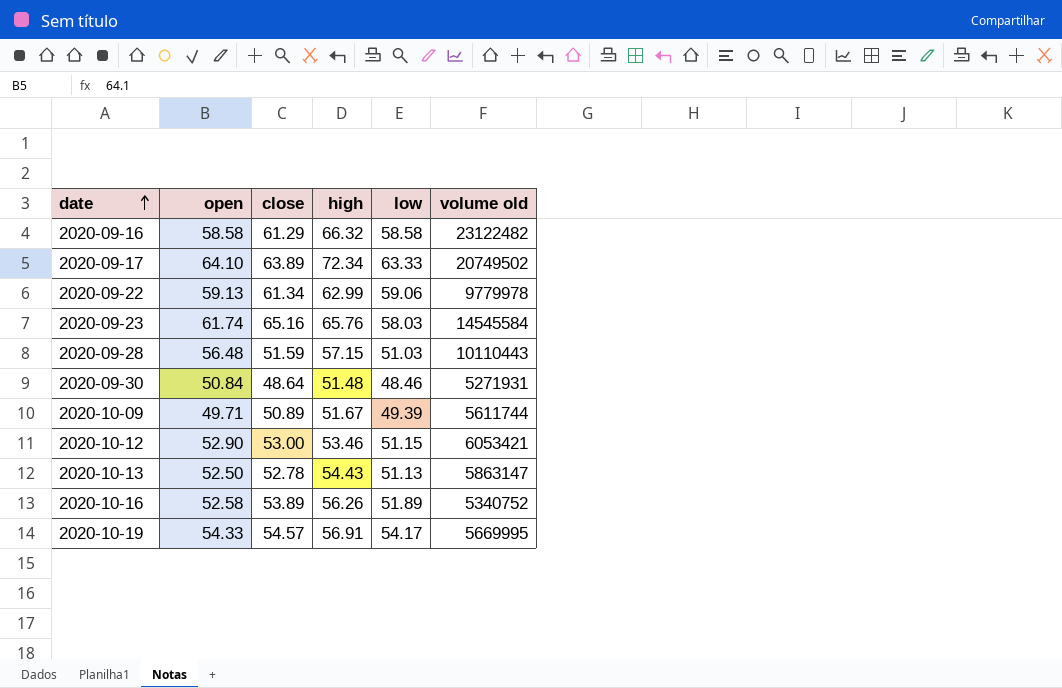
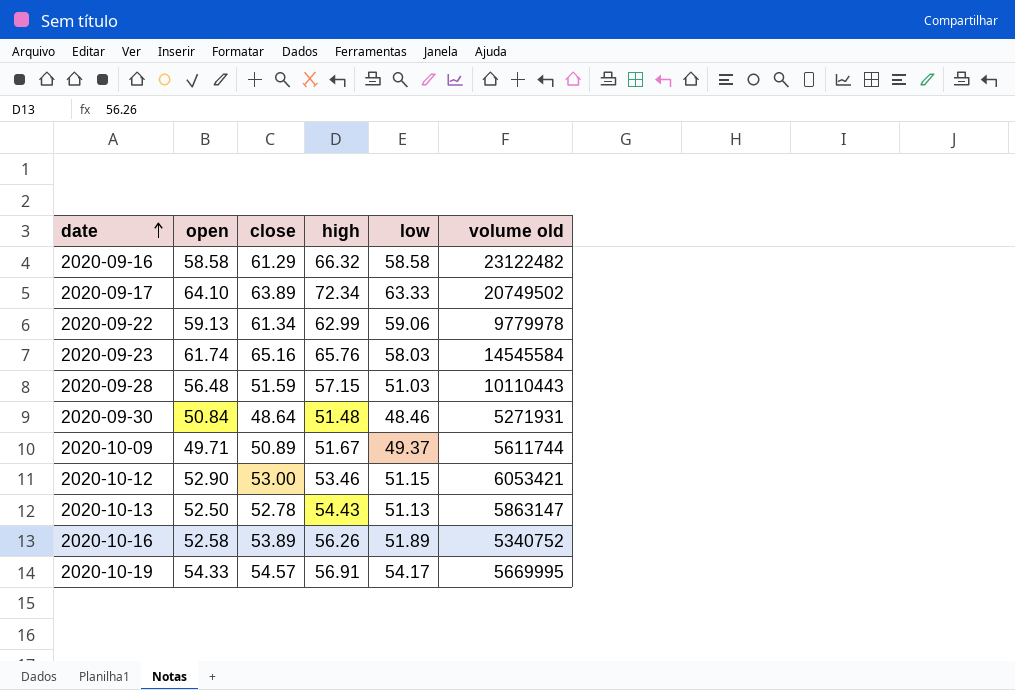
2020-10-09 | low: 49.39 -> 49.37

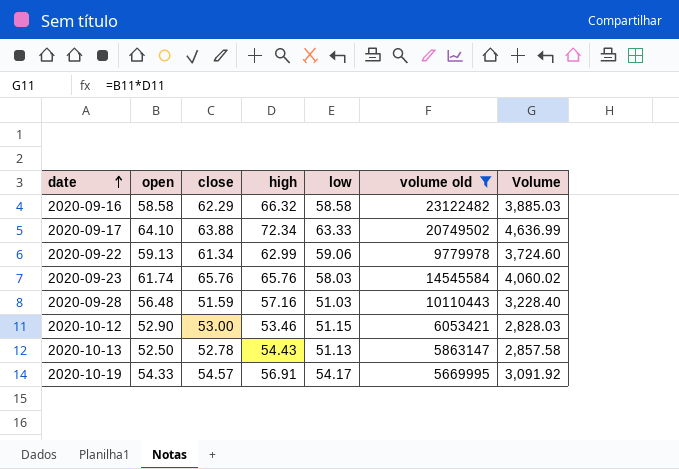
filter: none -> volume old >= 5669995
column Volume | formula: none -> [open] * [high]
2020-09-16 | close: 61.29 -> 62.29
2020-09-17 | close: 63.89 -> 63.88
2020-09-23 | close: 65.16 -> 65.76
2020-09-28 | high: 57.15 -> 57.16

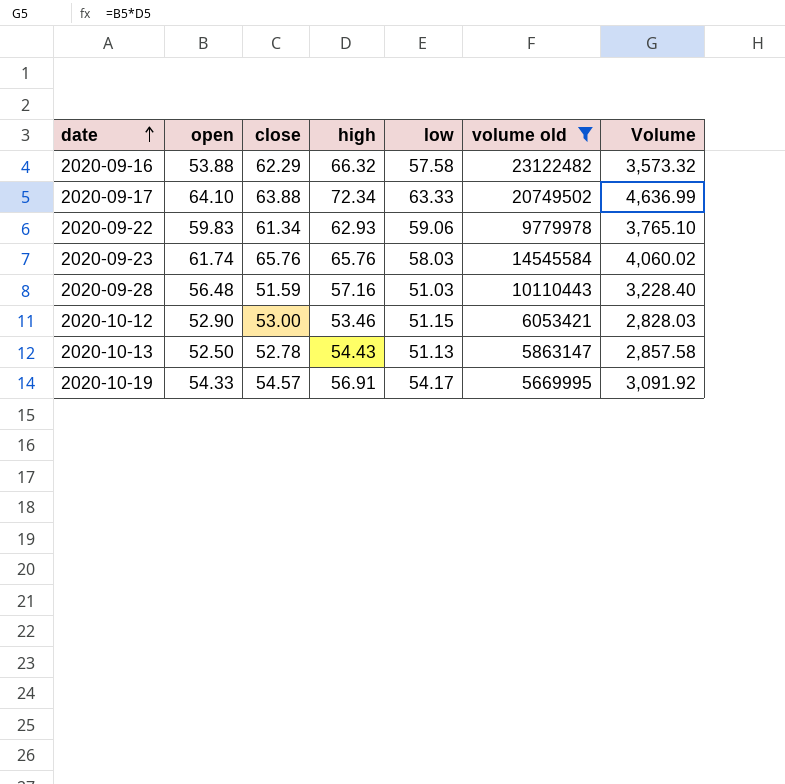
2020-09-16 | open: 58.58 -> 53.88
2020-09-16 | low: 58.58 -> 57.58
2020-09-16 | Volume: 3,885.03 -> 3,573.32
2020-09-22 | open: 59.13 -> 59.83
2020-09-22 | high: 62.99 -> 62.93
2020-09-22 | Volume: 3,724.60 -> 3,765.10

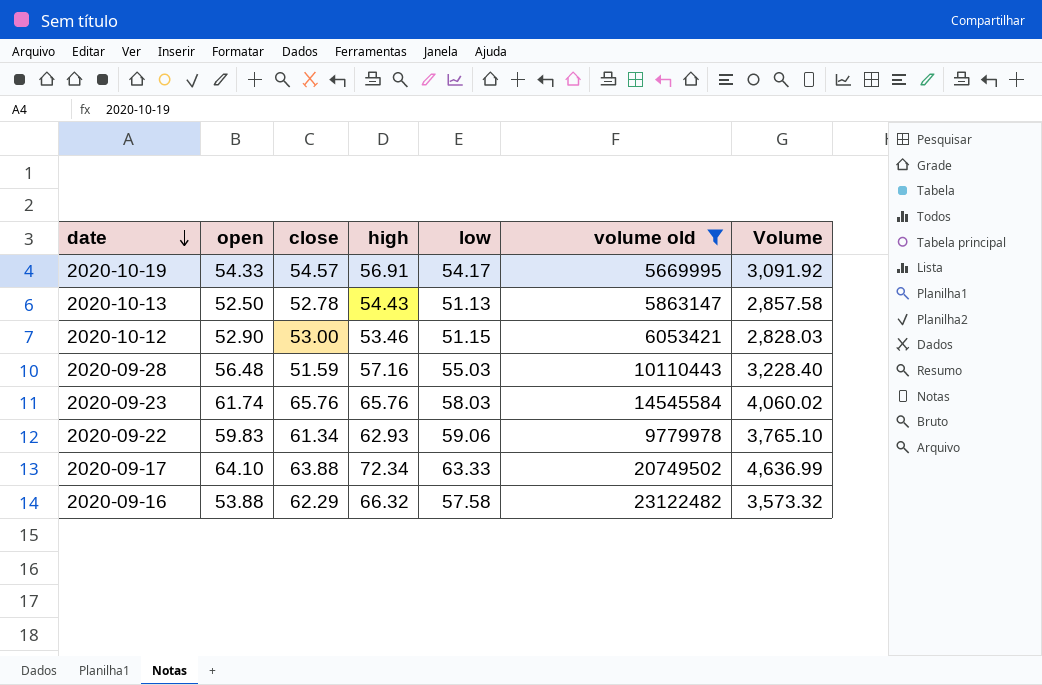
row order: date ascending -> date descending
2020-09-28 | low: 51.03 -> 55.03

